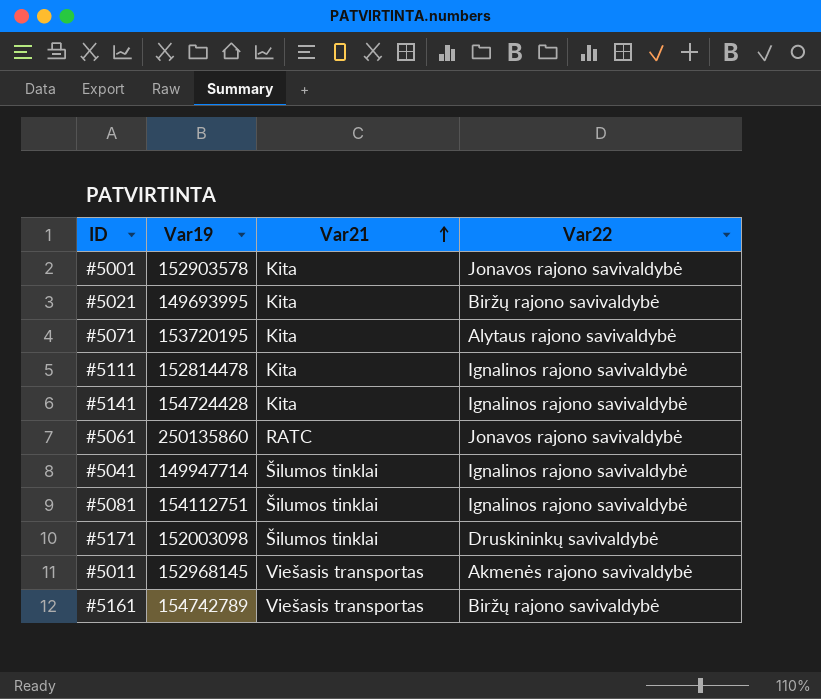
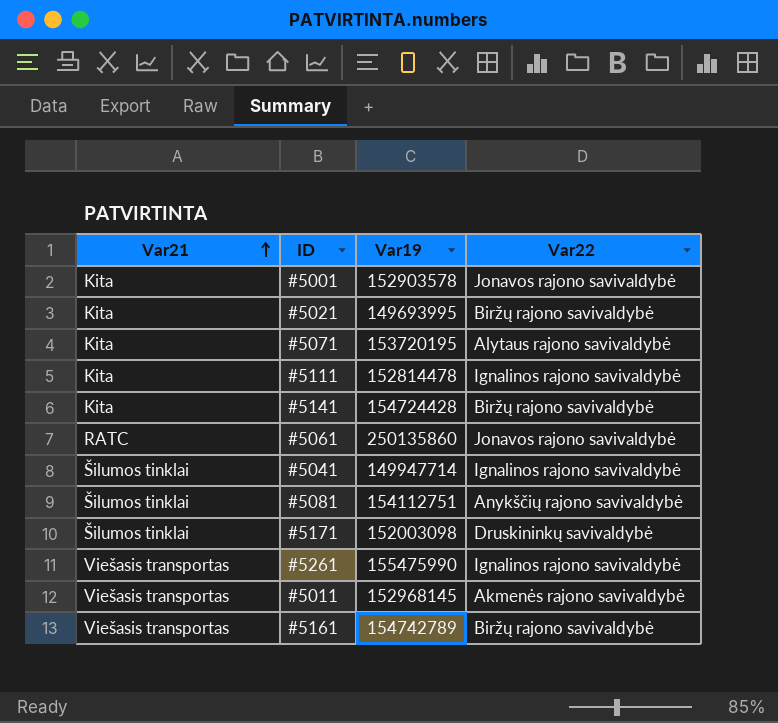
column Var21 | position: 3 -> 1
#5141 | Var22: Ignalinos rajono savivaldybė -> Biržų rajono savivaldybė
#5081 | Var22: Ignalinos rajono savivaldybė -> Anykščių rajono savivaldybė
row #5261: none -> Viešasis transportas | 155475990 | Ignalinos rajono savivaldybė

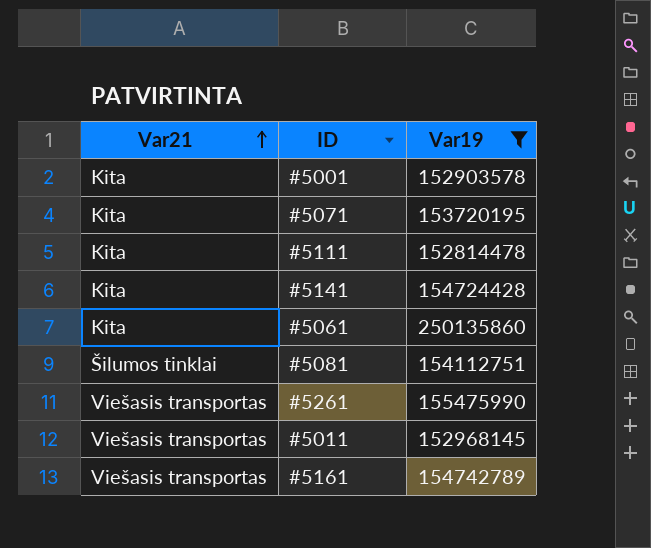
filter: none -> Var19 >= 152814478
column Var22 | position: 4 -> none
#5061 | Var21: RATC -> Kita

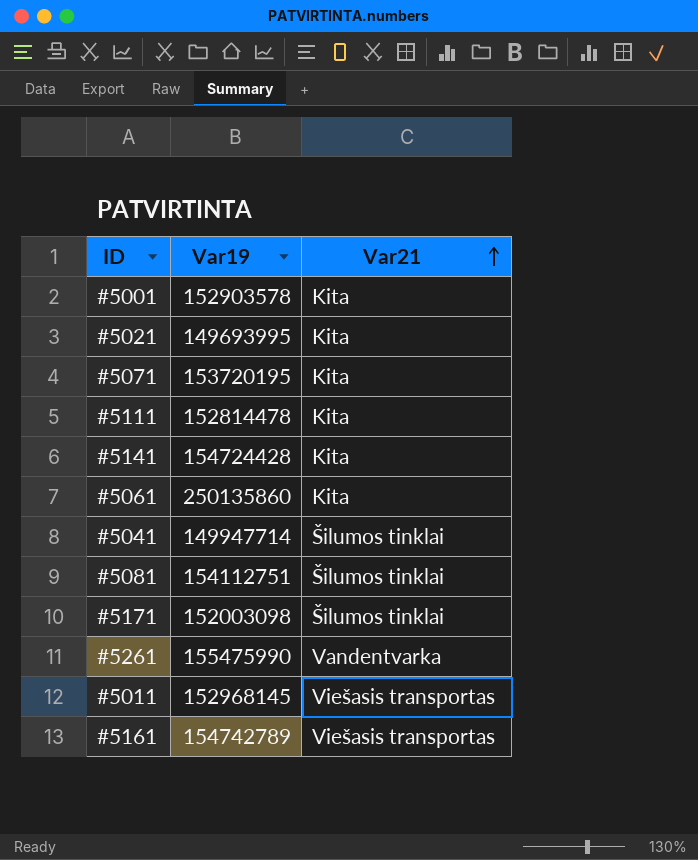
filter: Var19 >= 152814478 -> none
column Var21 | position: 1 -> 3
#5261 | Var21: Viešasis transportas -> Vandentvarka

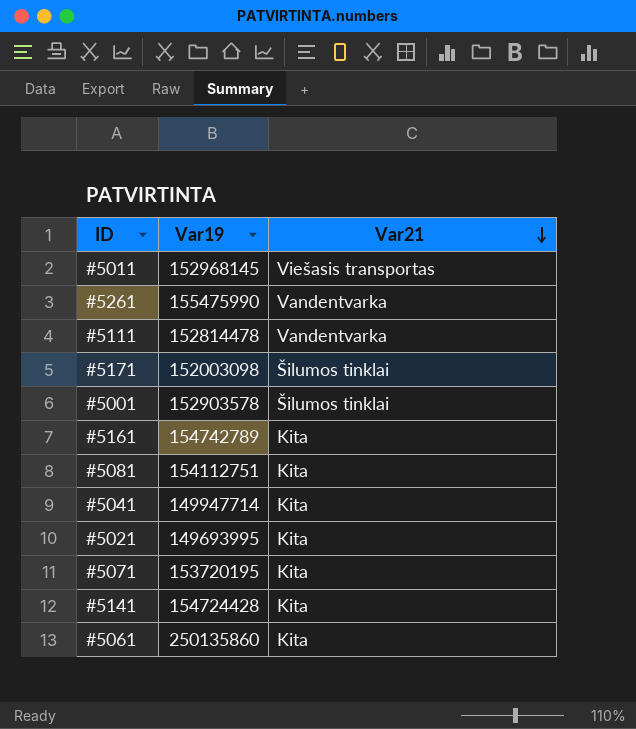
row order: Var21 ascending -> Var21 descending
#5111 | Var21: Kita -> Vandentvarka
#5001 | Var21: Kita -> Šilumos tinklai
#5161 | Var21: Viešasis transportas -> Kita
#5081 | Var21: Šilumos tinklai -> Kita
#5041 | Var21: Šilumos tinklai -> Kita

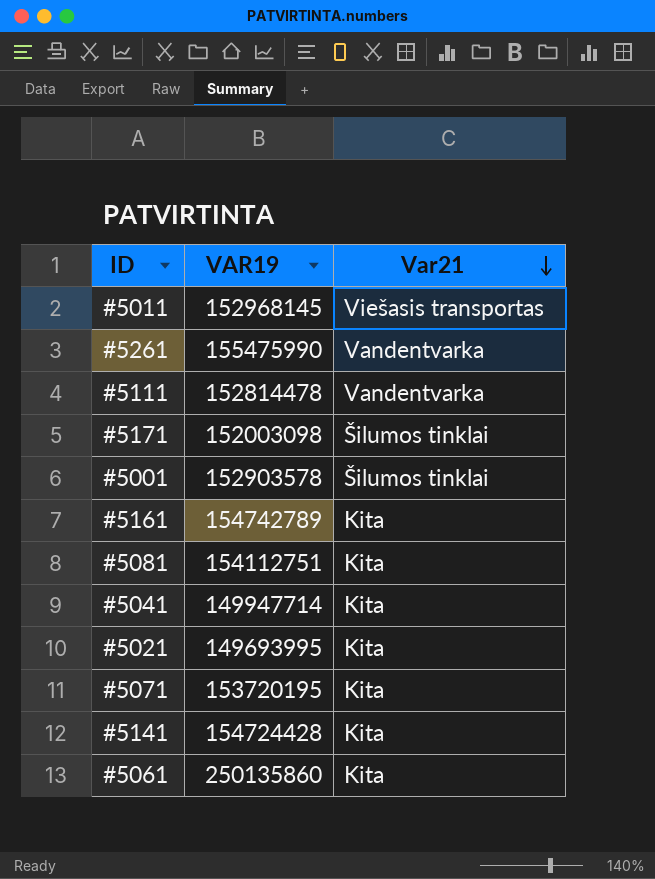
column name: Var19 -> VAR19

